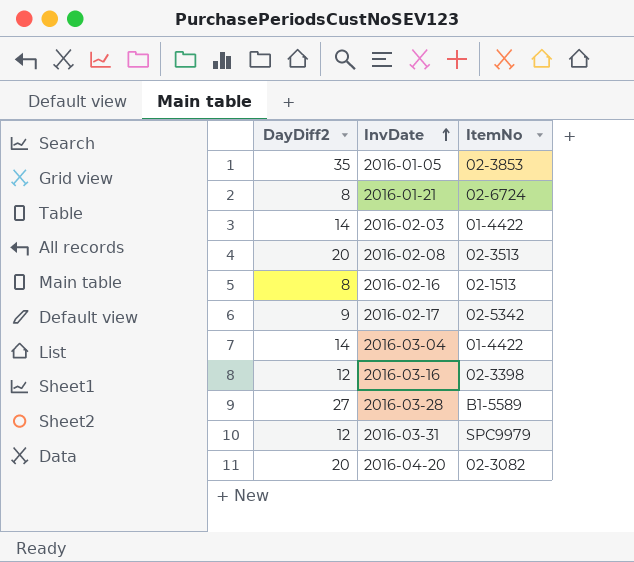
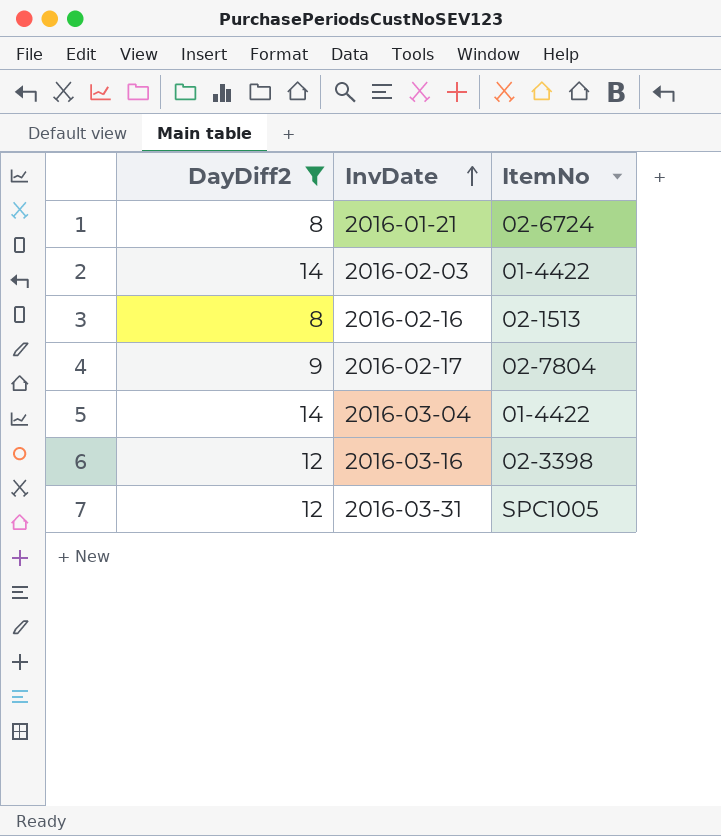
filter: none -> DayDiff2 <= 14
2016-02-17 | ItemNo: 02-5342 -> 02-7804
2016-03-31 | ItemNo: SPC9979 -> SPC1005

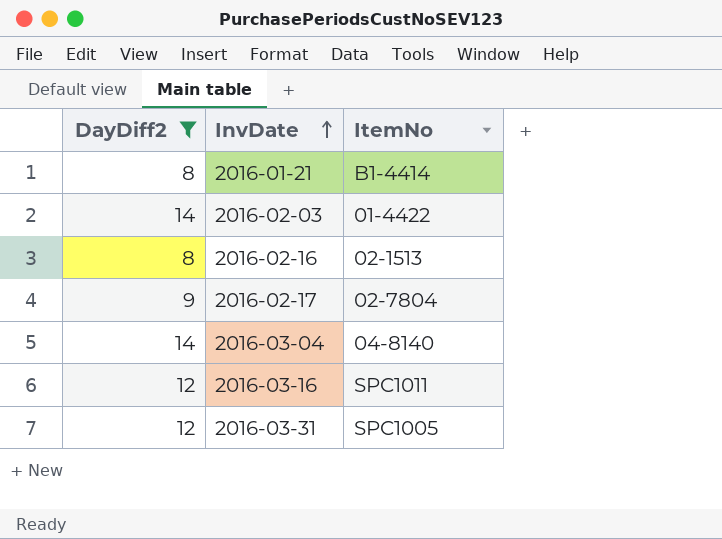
2016-01-21 | ItemNo: 02-6724 -> B1-4414
2016-03-04 | ItemNo: 01-4422 -> 04-8140
2016-03-16 | ItemNo: 02-3398 -> SPC1011

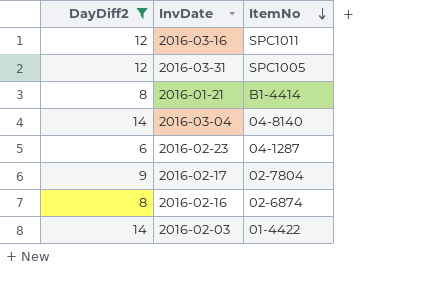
row order: InvDate ascending -> ItemNo descending
row 2016-02-23: none -> 6 | 04-1287
2016-02-16 | ItemNo: 02-1513 -> 02-6874

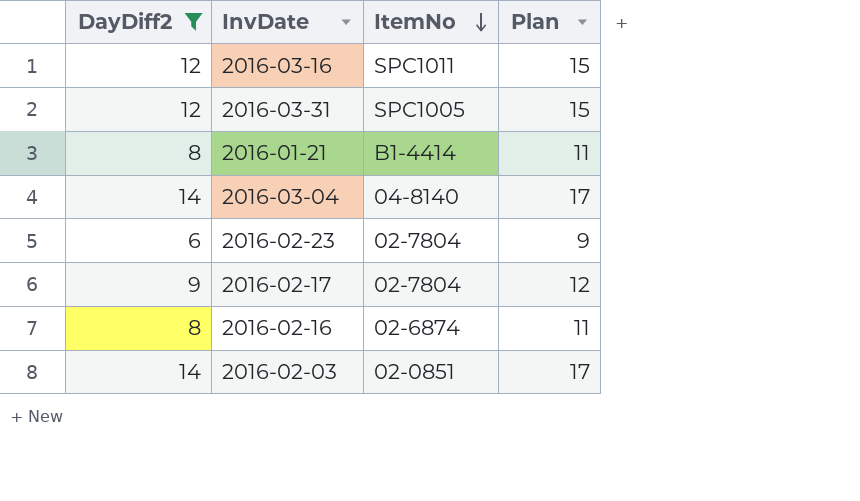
column Plan | formula: none -> [DayDiff2] + 3
2016-02-23 | ItemNo: 04-1287 -> 02-7804
2016-02-03 | ItemNo: 01-4422 -> 02-0851

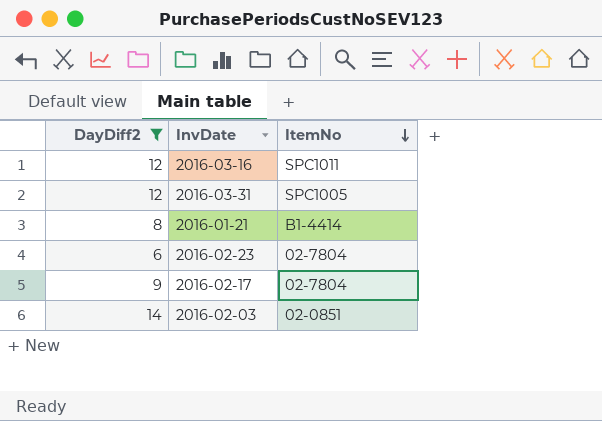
column Plan | formula: [DayDiff2] + 3 -> none
row 2016-03-04: 14 | 04-8140 | 17 -> none
row 2016-02-16: 8 | 02-6874 | 11 -> none

